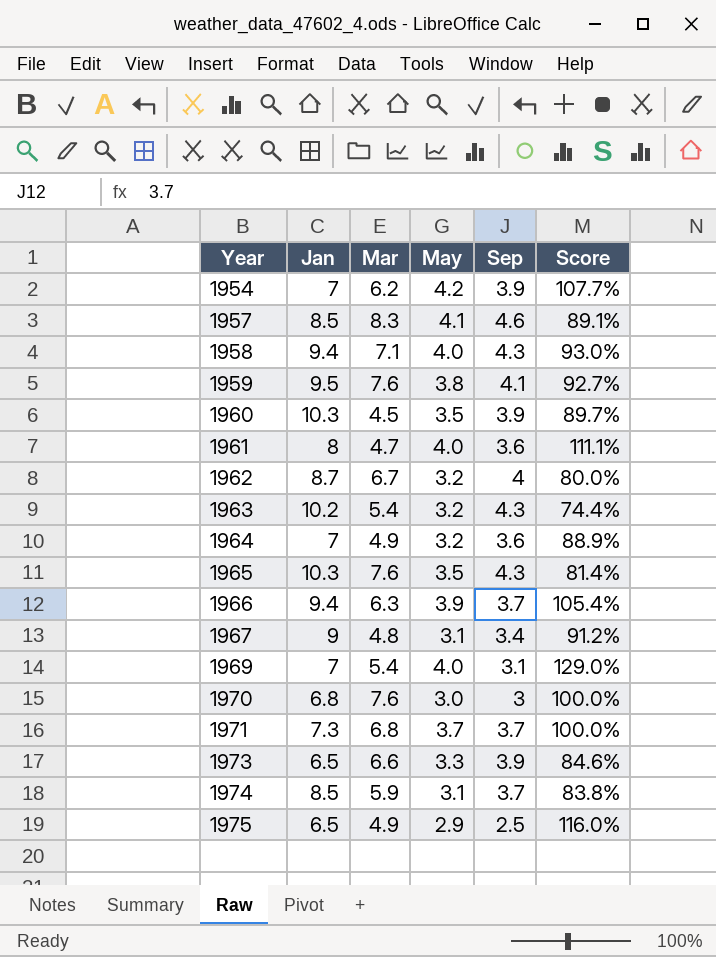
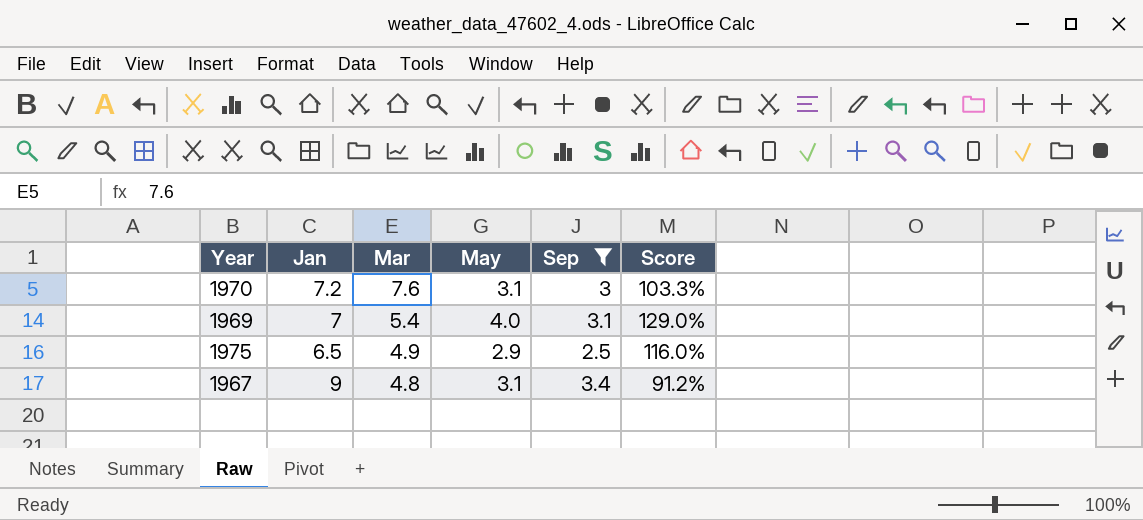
filter: none -> Sep <= 3.4
row order: Year ascending -> Mar descending
1970 | Jan: 6.8 -> 7.2
1970 | May: 3.0 -> 3.1
1970 | Score: 100.0% -> 103.3%

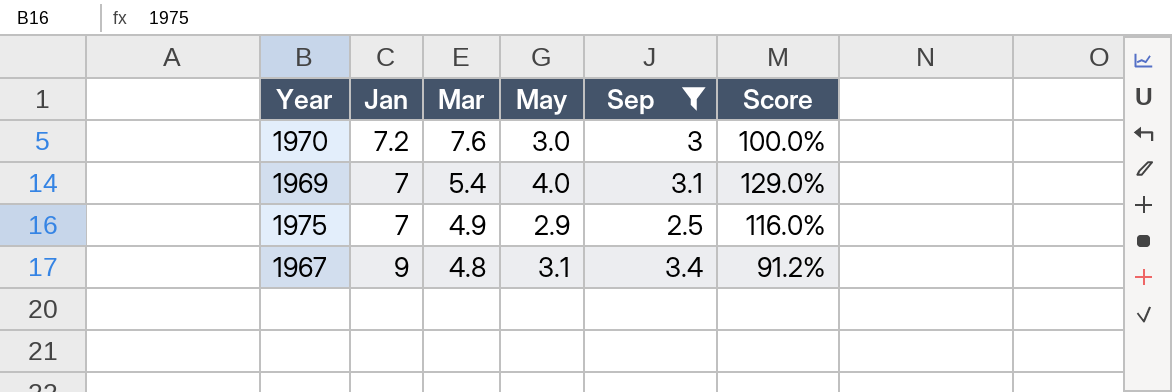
1970 | May: 3.1 -> 3.0
1970 | Score: 103.3% -> 100.0%
1975 | Jan: 6.5 -> 7

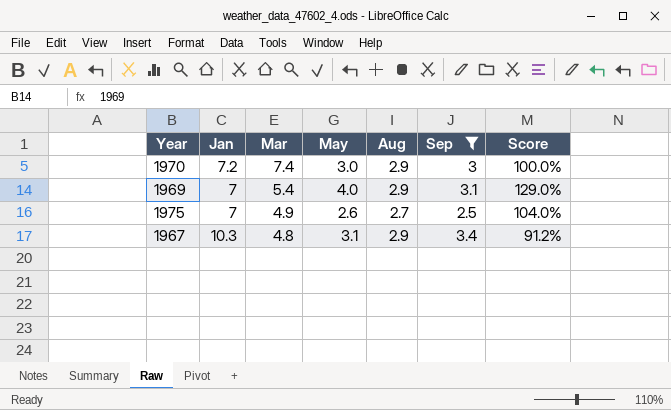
column Aug | position: none -> 5
1970 | Mar: 7.6 -> 7.4
1975 | May: 2.9 -> 2.6
1975 | Score: 116.0% -> 104.0%
1967 | Jan: 9 -> 10.3

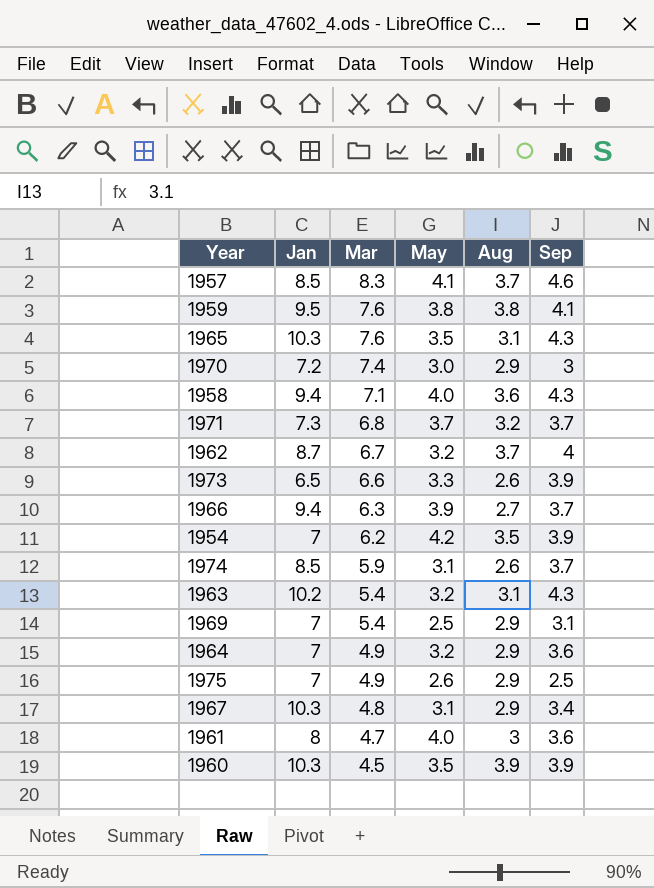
filter: Sep <= 3.4 -> none
column Score | formula: [May] / [Sep] -> none
1969 | May: 4.0 -> 2.5
1975 | Aug: 2.7 -> 2.9

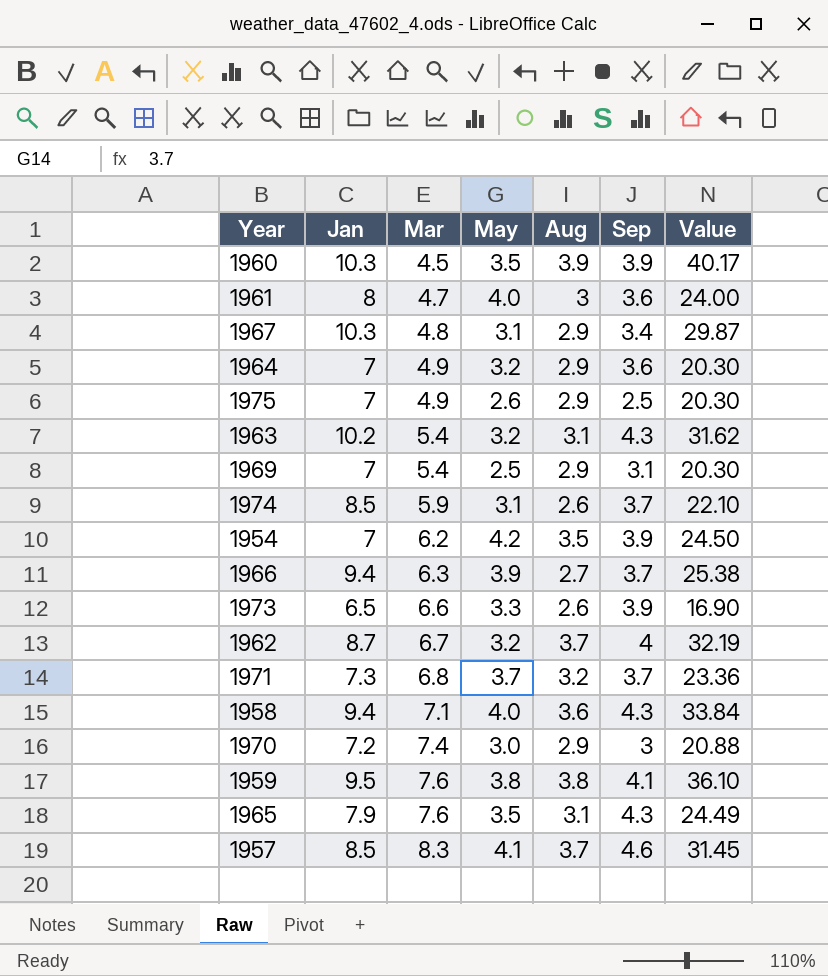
row order: Mar descending -> Mar ascending
column Value | formula: none -> [Jan] * [Aug]
1965 | Jan: 10.3 -> 7.9

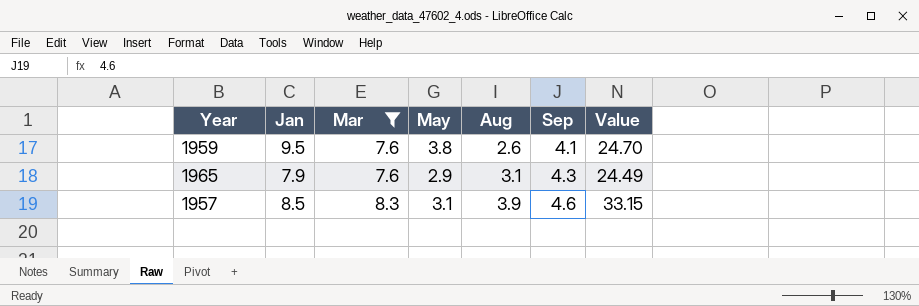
filter: none -> Mar >= 7.6
1959 | Aug: 3.8 -> 2.6
1959 | Value: 36.10 -> 24.70
1965 | May: 3.5 -> 2.9
1957 | May: 4.1 -> 3.1
1957 | Aug: 3.7 -> 3.9
1957 | Value: 31.45 -> 33.15

